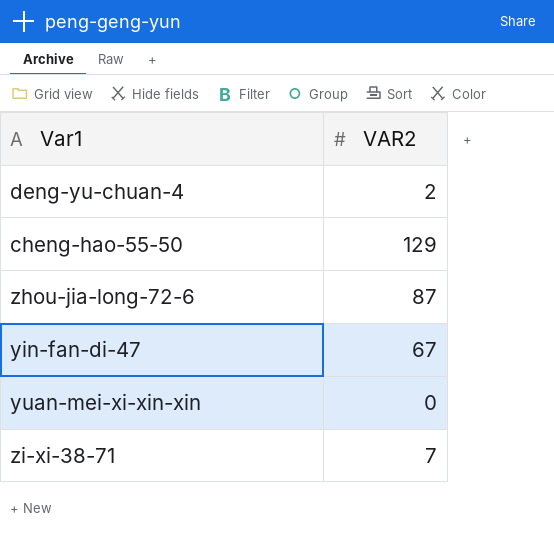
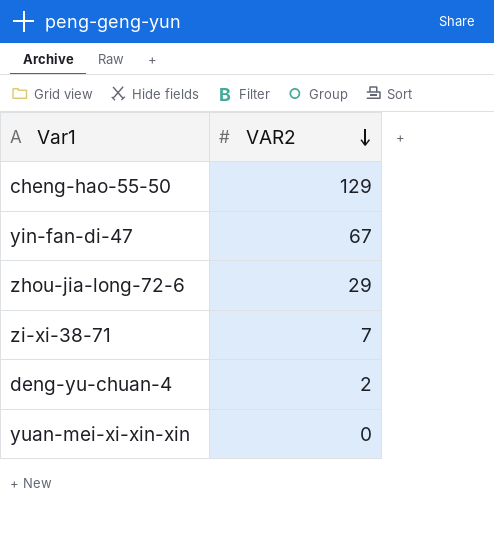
row order: none -> VAR2 descending
zhou-jia-long-72-6 | VAR2: 87 -> 29

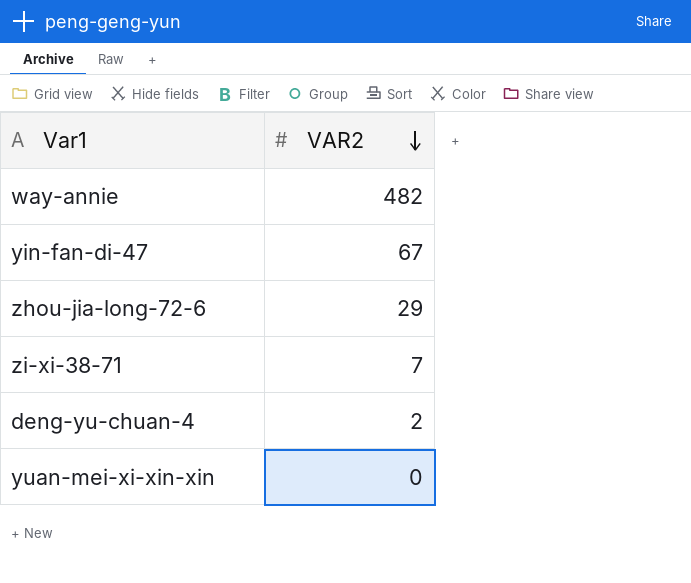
row cheng-hao-55-50: 129 -> none
row way-annie: none -> 482

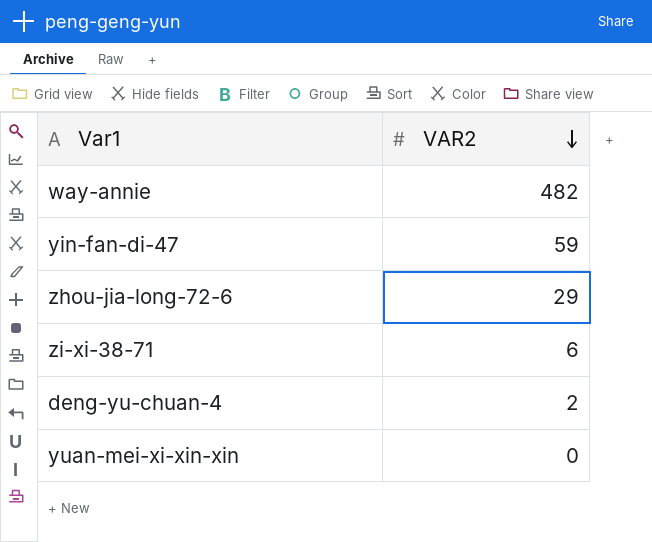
yin-fan-di-47 | VAR2: 67 -> 59
zi-xi-38-71 | VAR2: 7 -> 6

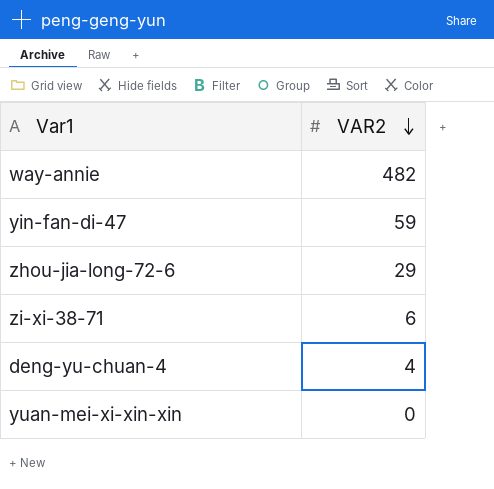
deng-yu-chuan-4 | VAR2: 2 -> 4

